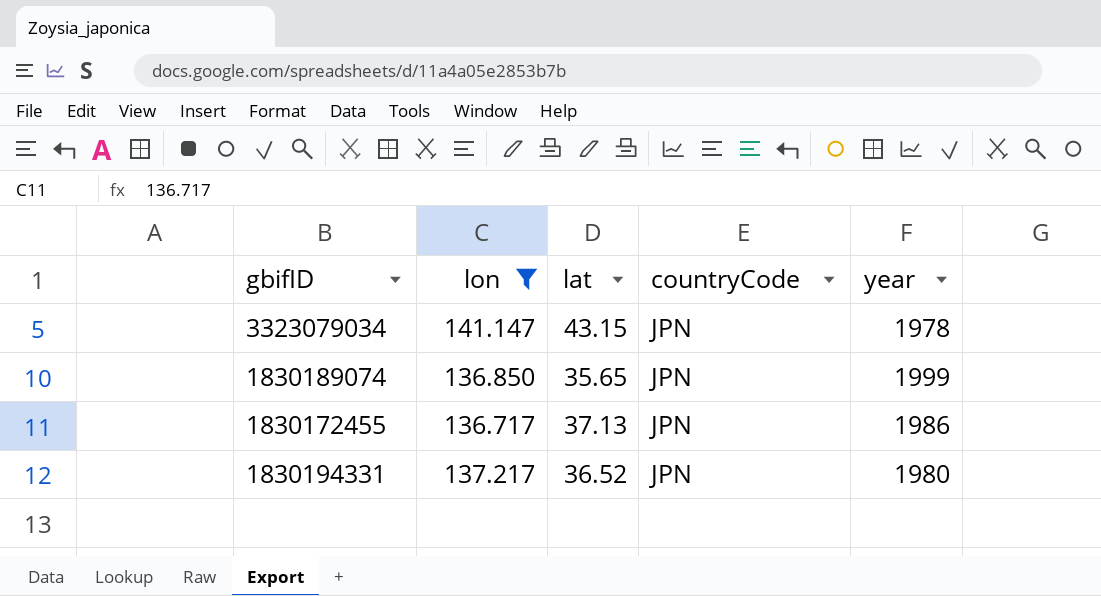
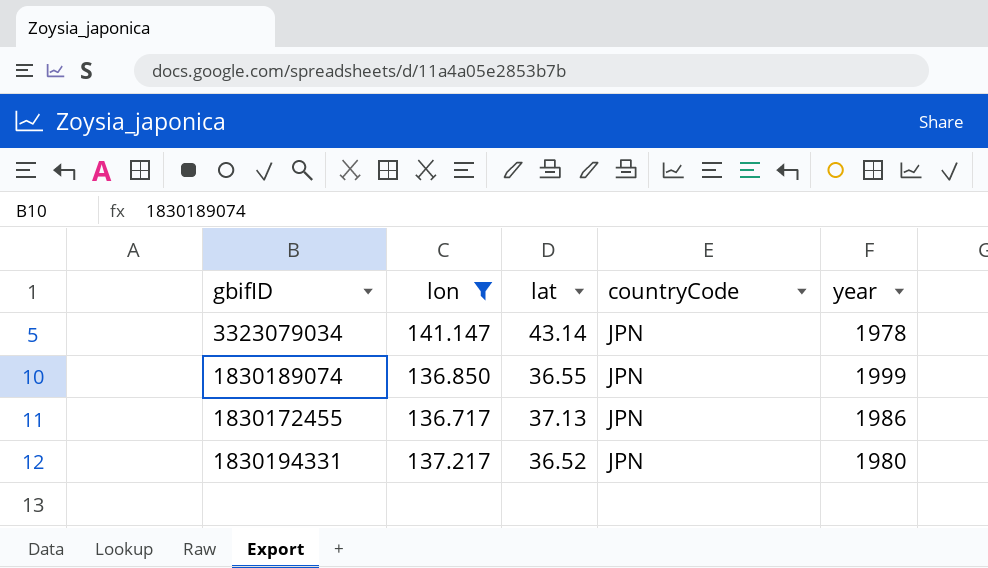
3323079034 | lat: 43.15 -> 43.14
1830189074 | lat: 35.65 -> 36.55

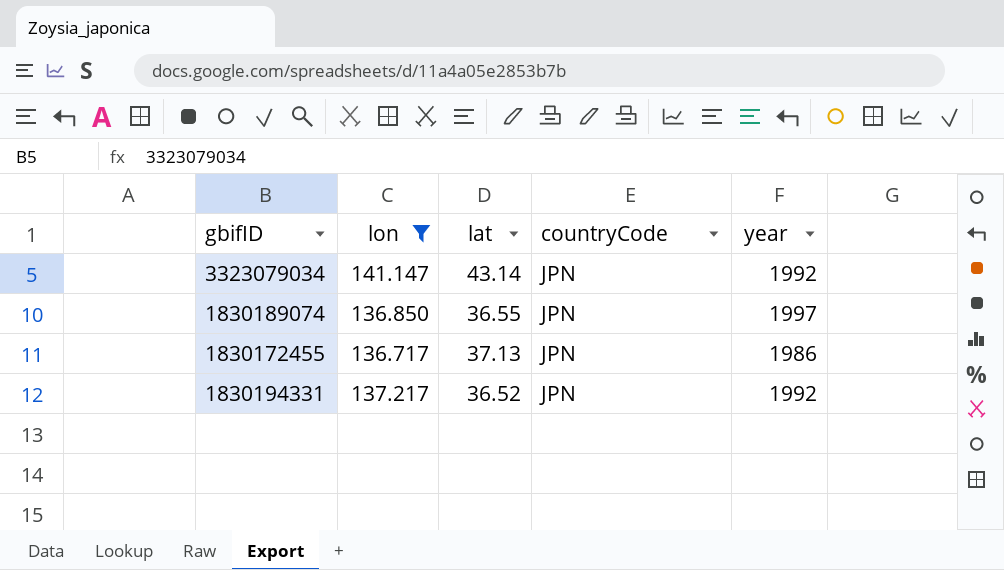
3323079034 | year: 1978 -> 1992
1830189074 | year: 1999 -> 1997
1830194331 | year: 1980 -> 1992

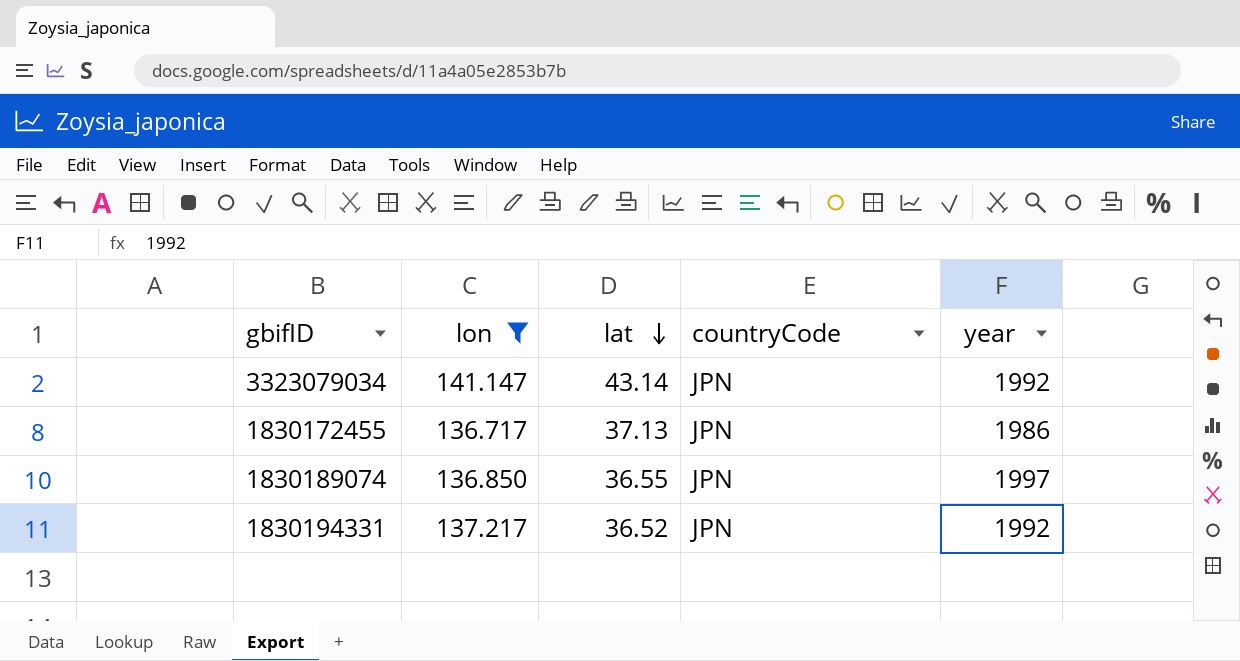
row order: none -> lat descending

